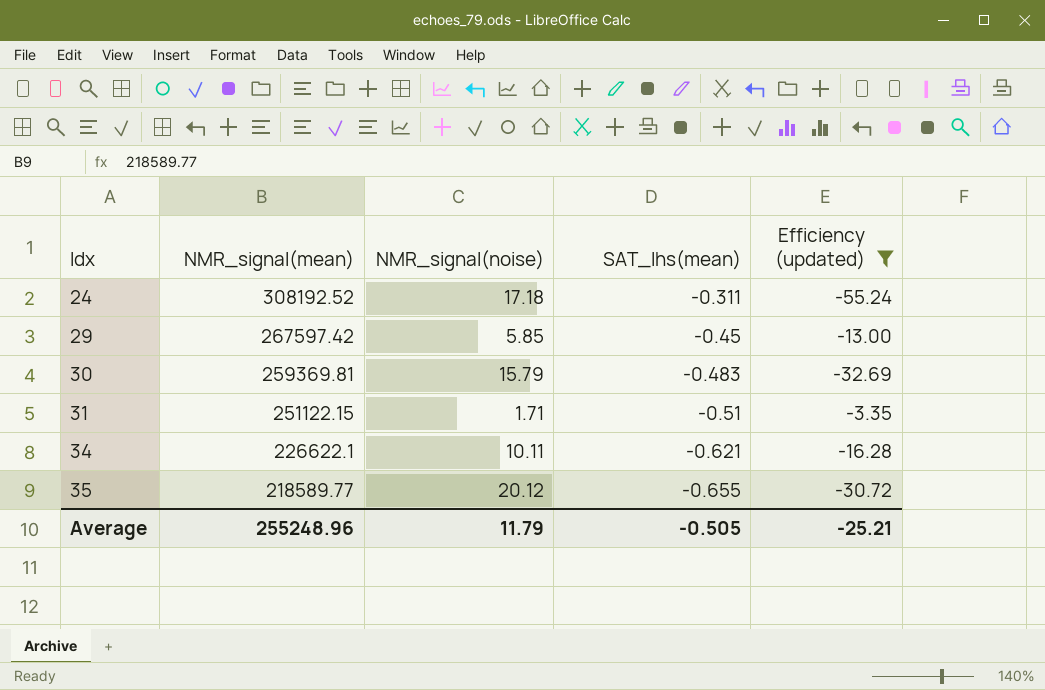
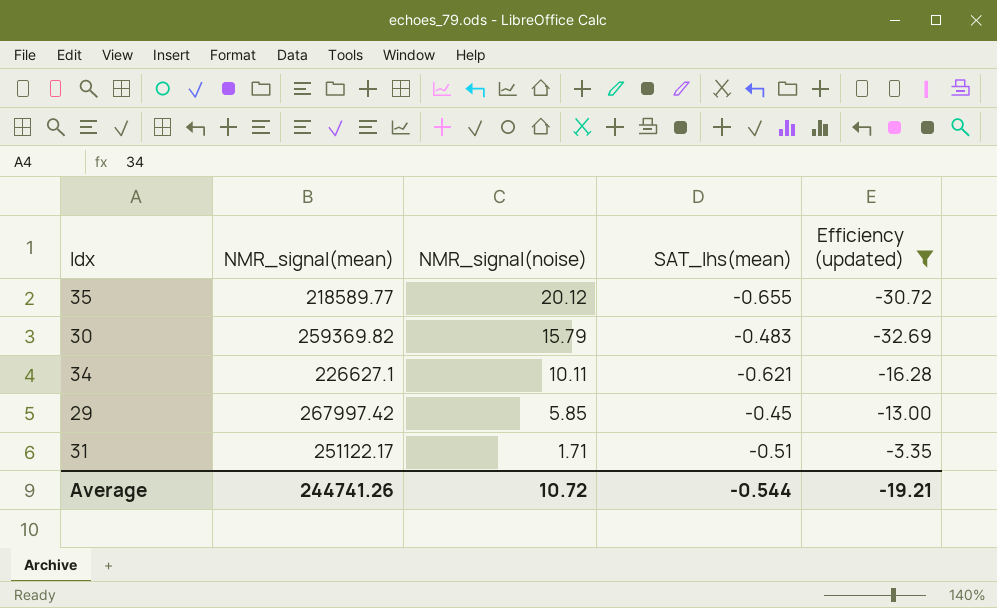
row order: Idx ascending -> NMR_signal(noise) descending
row 24: 308192.52 | 17.18 | -0.311 | -55.24 -> none
30 | NMR_signal(mean): 259369.81 -> 259369.82
34 | NMR_signal(mean): 226622.1 -> 226627.1
29 | NMR_signal(mean): 267597.42 -> 267997.42
31 | NMR_signal(mean): 251122.15 -> 251122.17
Average | NMR_signal(mean): 255248.96 -> 244741.26
Average | NMR_signal(noise): 11.79 -> 10.72
Average | SAT_lhs(mean): -0.505 -> -0.544
Average | Efficiency (updated): -25.21 -> -19.21

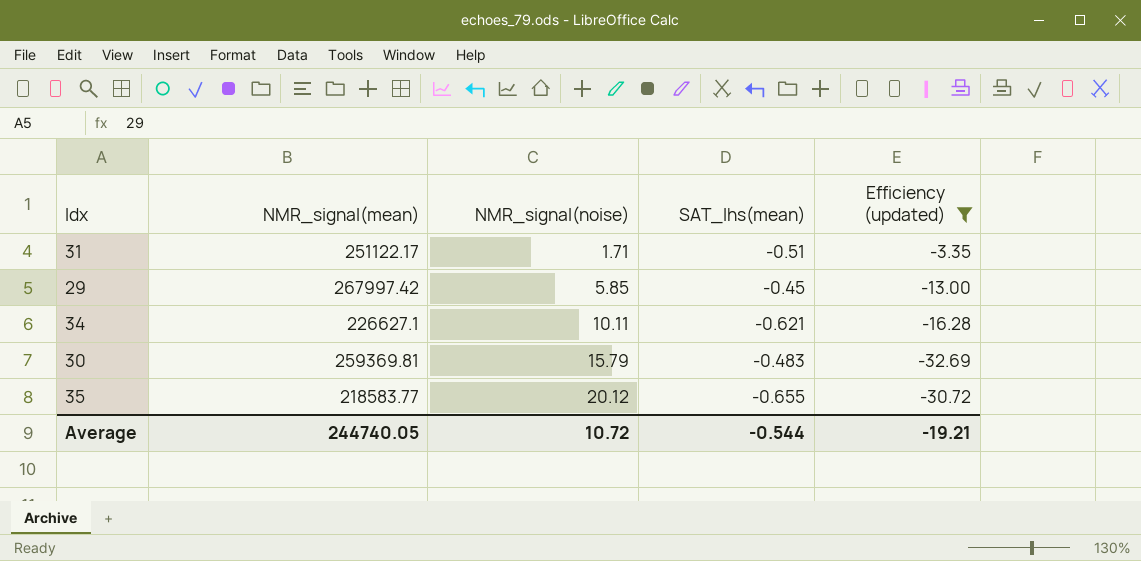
row order: NMR_signal(noise) descending -> NMR_signal(noise) ascending
30 | NMR_signal(mean): 259369.82 -> 259369.81
35 | NMR_signal(mean): 218589.77 -> 218583.77
Average | NMR_signal(mean): 244741.26 -> 244740.05

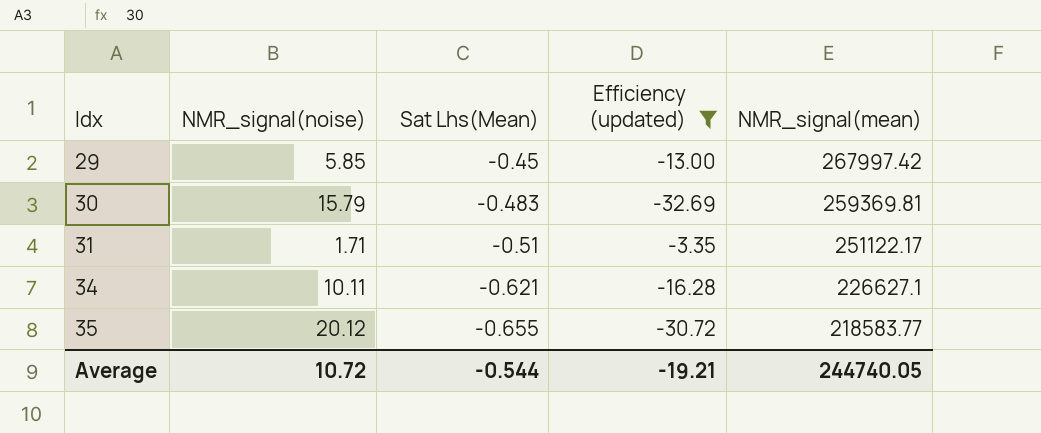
row order: NMR_signal(noise) ascending -> Idx ascending
column name: SAT_lhs(mean) -> Sat Lhs(Mean)
column NMR_signal(mean) | position: 2 -> 5

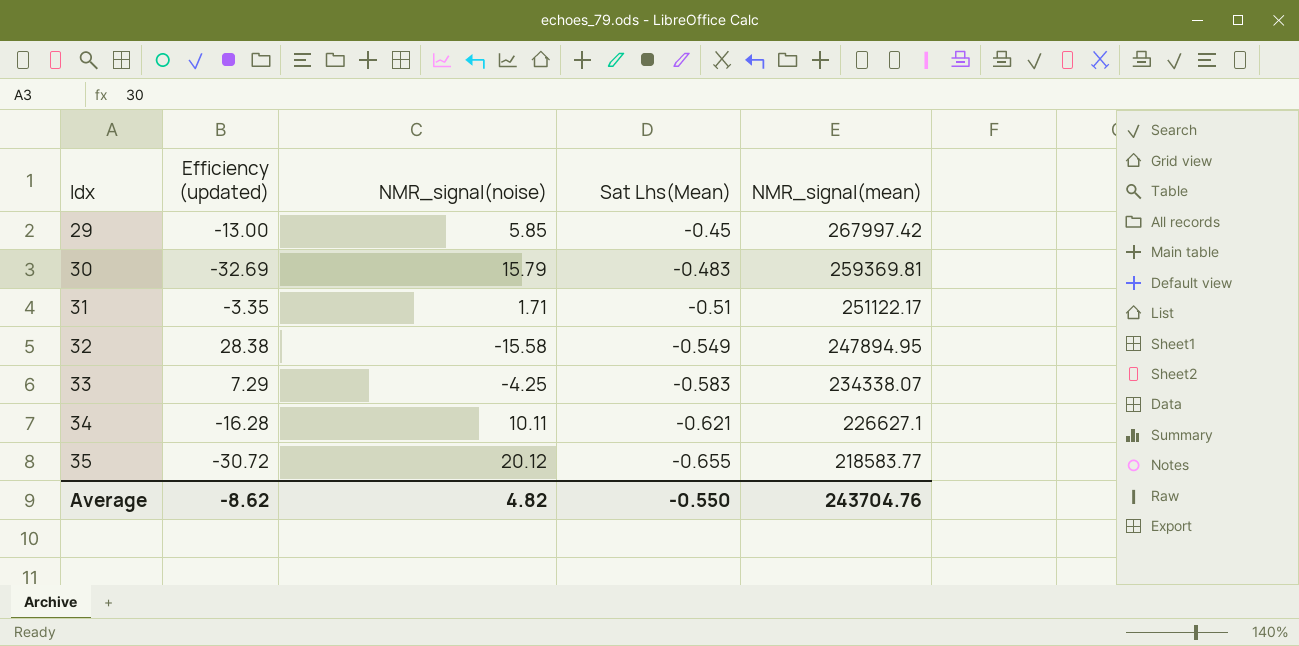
filter: Efficiency (updated) <= -3.35 -> none
column Efficiency (updated) | position: 4 -> 2
Average | Efficiency (updated): -19.21 -> -8.62
Average | NMR_signal(noise): 10.72 -> 4.82
Average | Sat Lhs(Mean): -0.544 -> -0.550
Average | NMR_signal(mean): 244740.05 -> 243704.76

